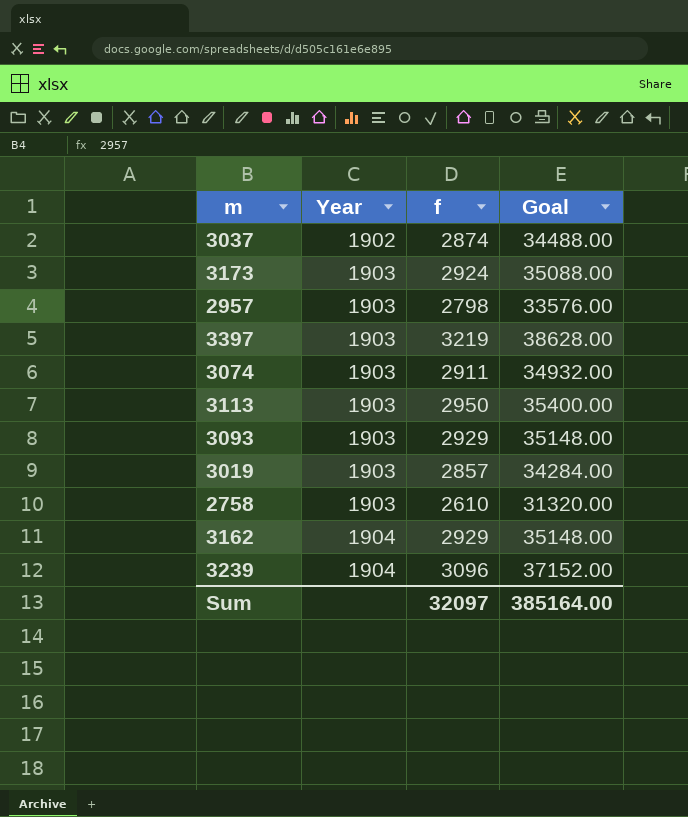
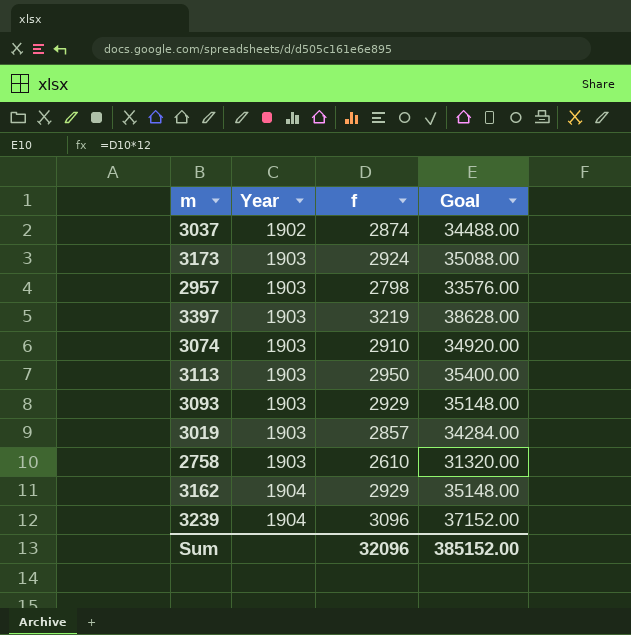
3074 | f: 2911 -> 2910
3074 | Goal: 34932.00 -> 34920.00
Sum | f: 32097 -> 32096
Sum | Goal: 385164.00 -> 385152.00

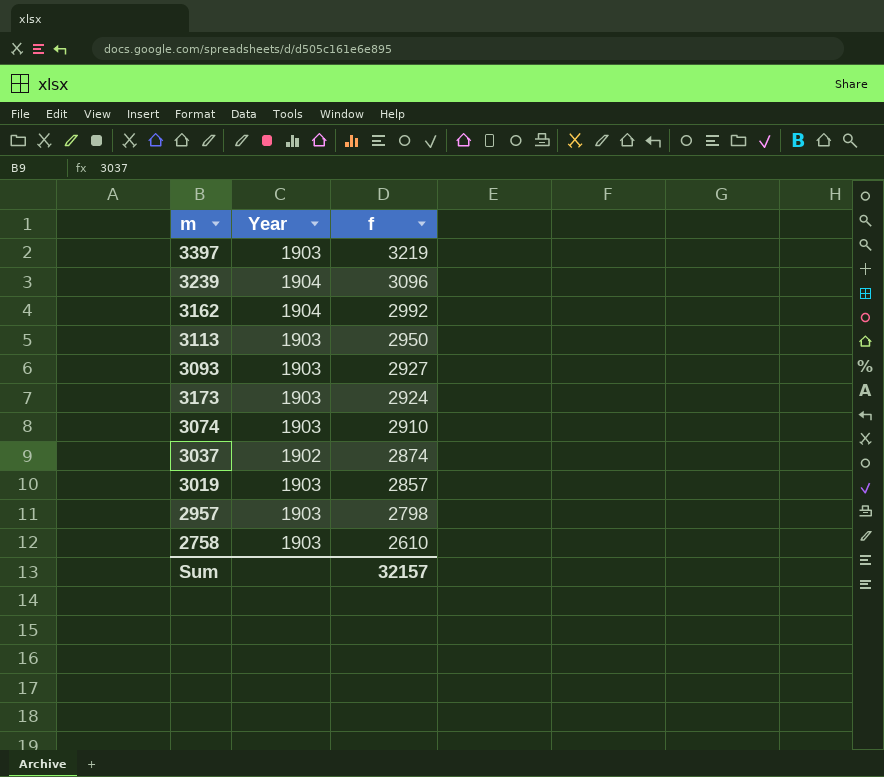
row order: Year ascending -> f descending
column Goal | formula: [f] * 12 -> none
3162 | f: 2929 -> 2992
3093 | f: 2929 -> 2927
Sum | f: 32096 -> 32157

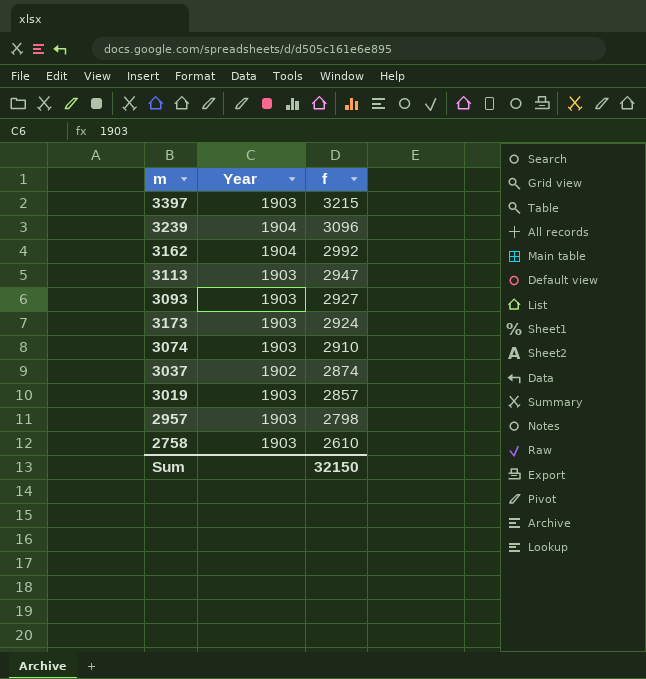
3397 | f: 3219 -> 3215
3113 | f: 2950 -> 2947
Sum | f: 32157 -> 32150

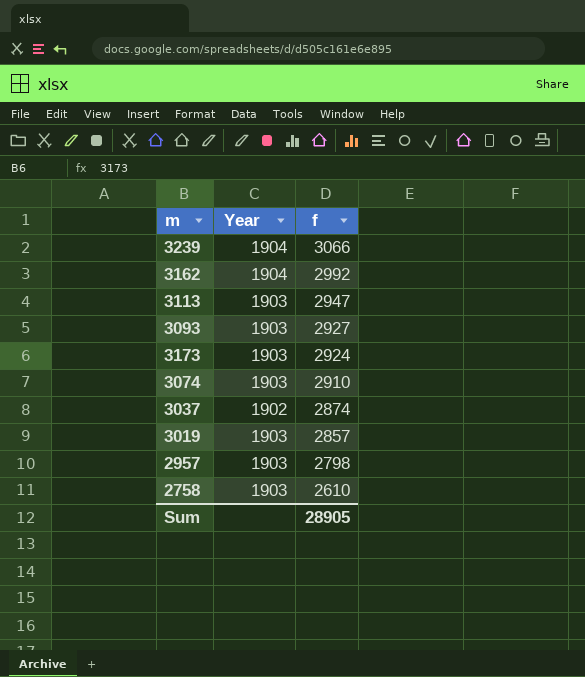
row 3397: 1903 | 3215 -> none
3239 | f: 3096 -> 3066
Sum | f: 32150 -> 28905

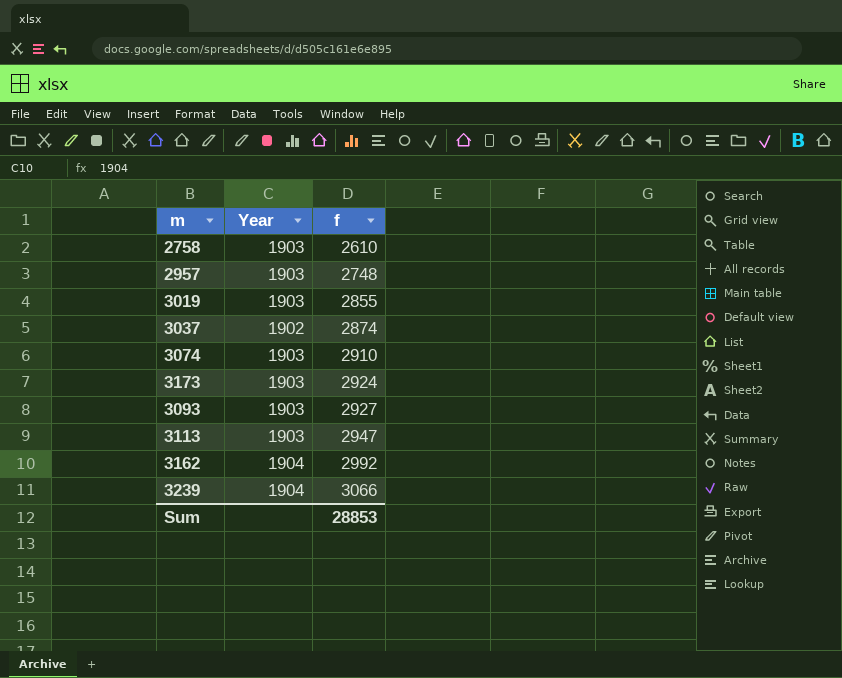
row order: f descending -> f ascending
2957 | f: 2798 -> 2748
3019 | f: 2857 -> 2855
Sum | f: 28905 -> 28853

